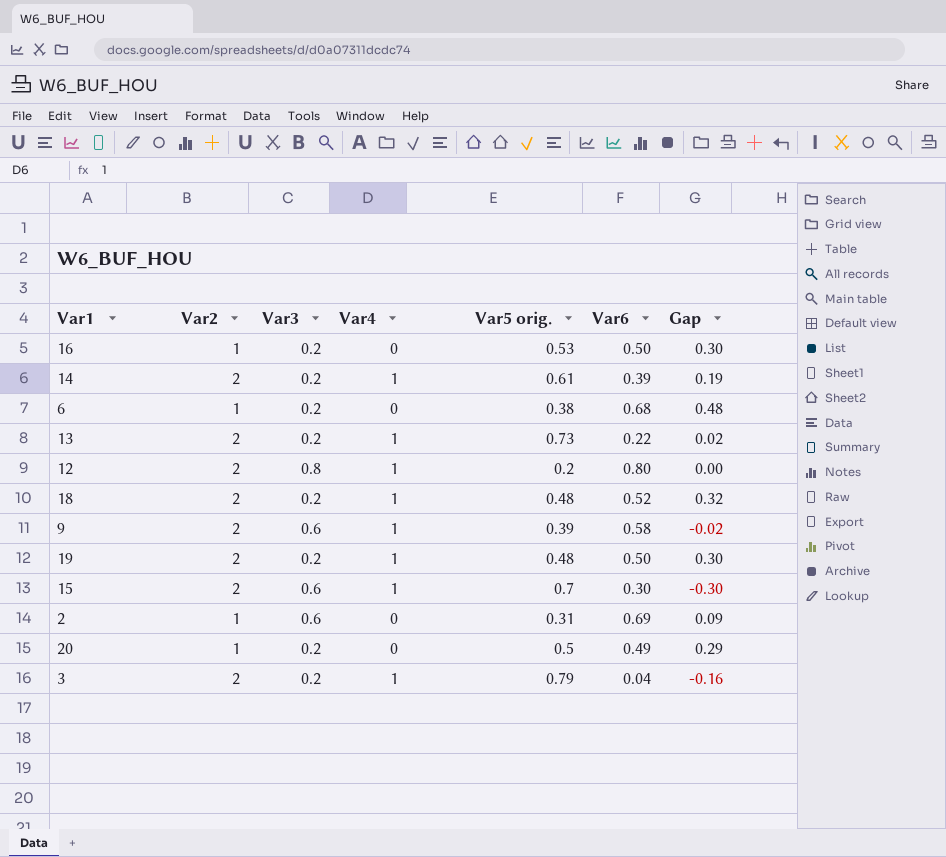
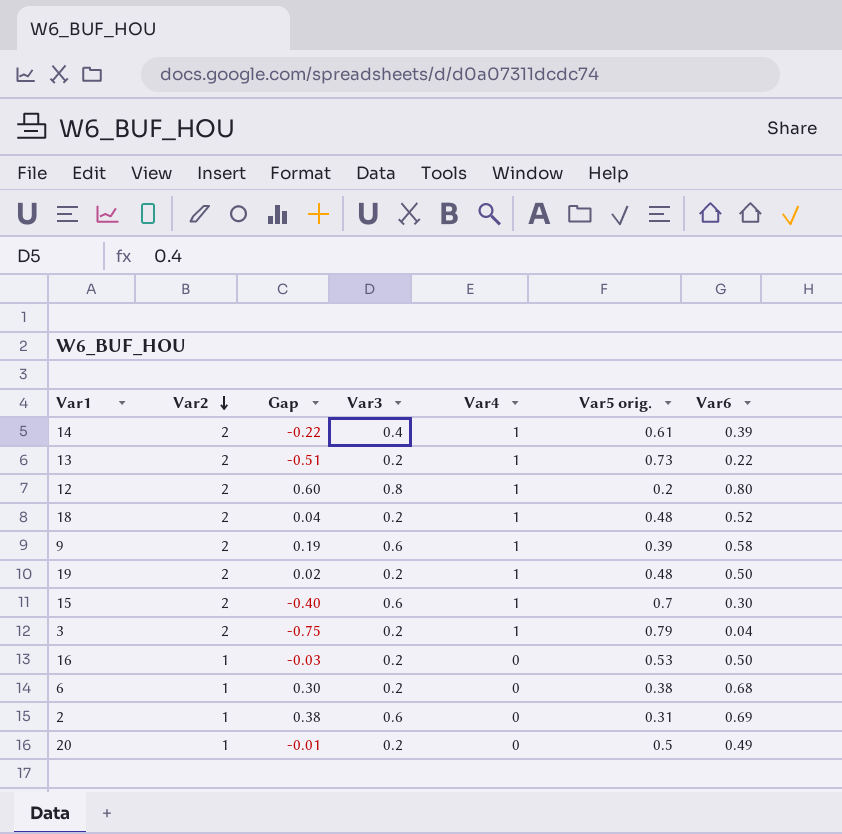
row order: none -> Var2 descending
column Gap | formula: [Var6] - [Var3] -> [Var6] - [Var5 orig.]
column Gap | position: 7 -> 3
14 | Var3: 0.2 -> 0.4

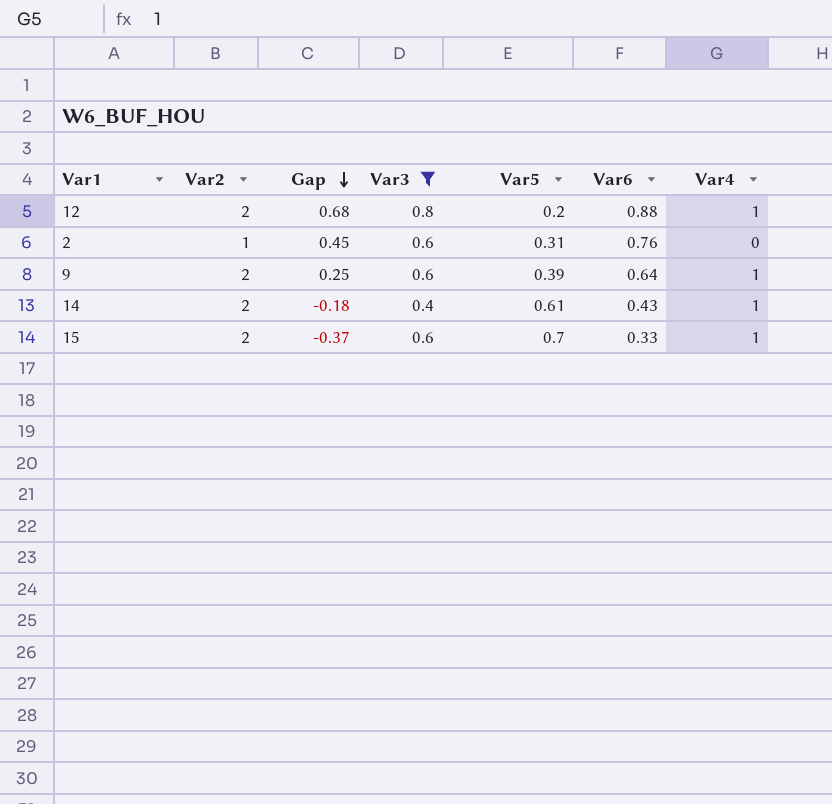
filter: none -> Var3 != 0.2
row order: Var2 descending -> Gap descending
column name: Var5 orig. -> Var5
column Var4 | position: 5 -> 7
12 | Gap: 0.60 -> 0.68
12 | Var6: 0.80 -> 0.88
2 | Gap: 0.38 -> 0.45
2 | Var6: 0.69 -> 0.76
9 | Gap: 0.19 -> 0.25
9 | Var6: 0.58 -> 0.64
14 | Gap: -0.22 -> -0.18
14 | Var6: 0.39 -> 0.43
15 | Gap: -0.40 -> -0.37
15 | Var6: 0.30 -> 0.33

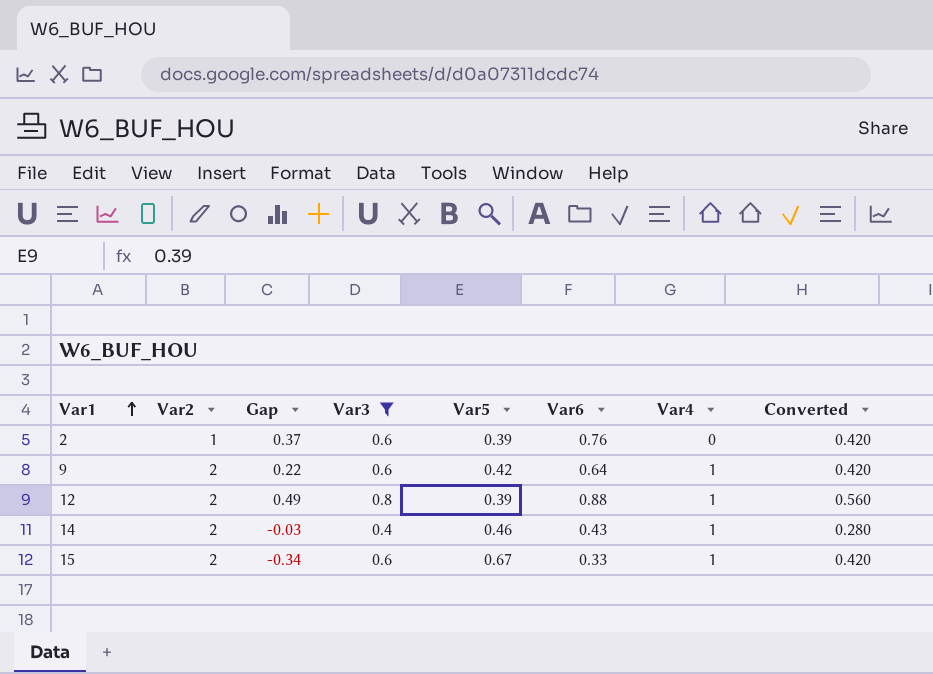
row order: Gap descending -> Var1 ascending
column Converted | formula: none -> [Var3] * 0.7
2 | Gap: 0.45 -> 0.37
2 | Var5: 0.31 -> 0.39
9 | Gap: 0.25 -> 0.22
9 | Var5: 0.39 -> 0.42
12 | Gap: 0.68 -> 0.49
12 | Var5: 0.2 -> 0.39
14 | Gap: -0.18 -> -0.03
14 | Var5: 0.61 -> 0.46
15 | Gap: -0.37 -> -0.34
15 | Var5: 0.7 -> 0.67

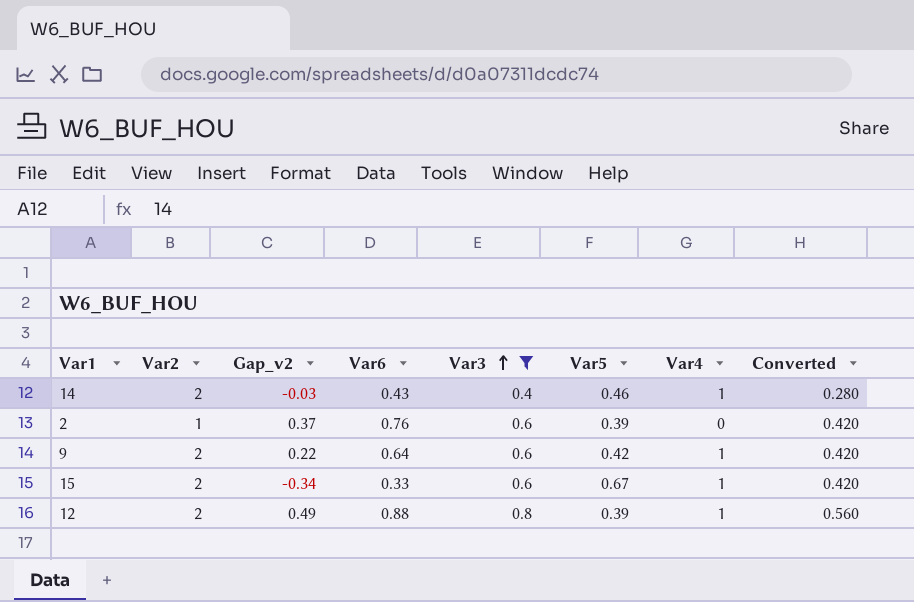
row order: Var1 ascending -> Var3 ascending
column name: Gap -> Gap_v2
column Var6 | position: 6 -> 4

